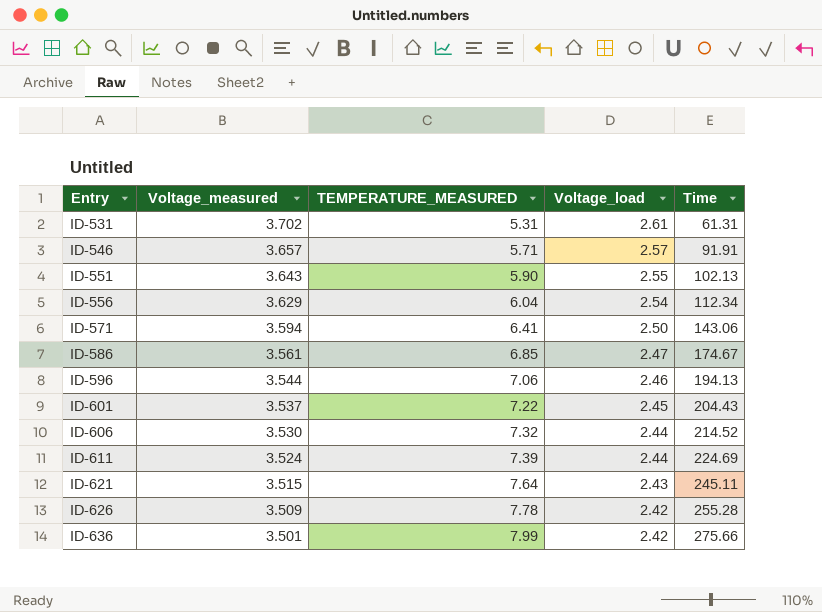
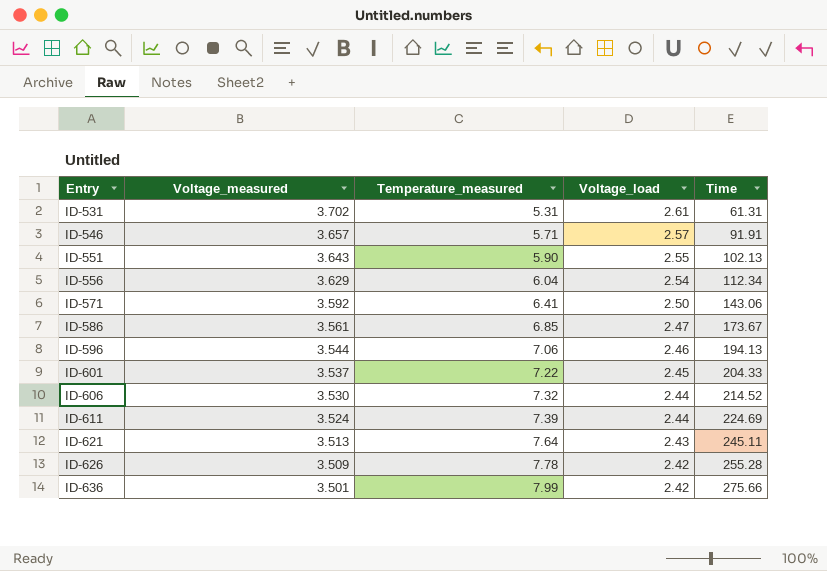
column name: TEMPERATURE_MEASURED -> Temperature_measured
ID-571 | Voltage_measured: 3.594 -> 3.592
ID-586 | Time: 174.67 -> 173.67
ID-601 | Time: 204.43 -> 204.33
ID-621 | Voltage_measured: 3.515 -> 3.513

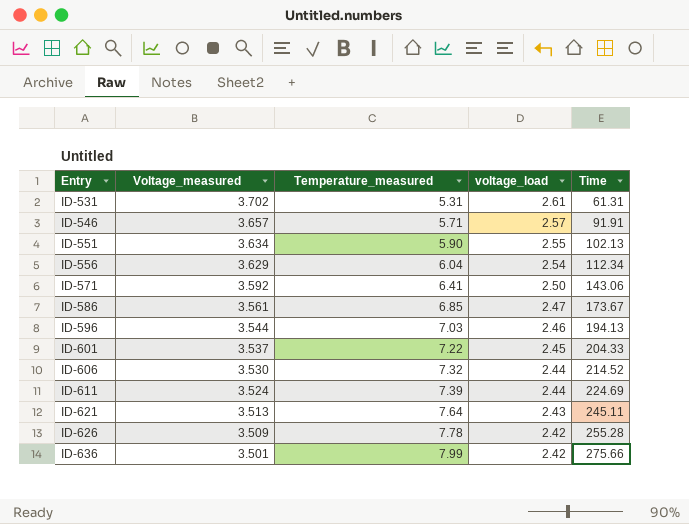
column name: Voltage_load -> voltage_load
ID-551 | Voltage_measured: 3.643 -> 3.634
ID-596 | Temperature_measured: 7.06 -> 7.03

